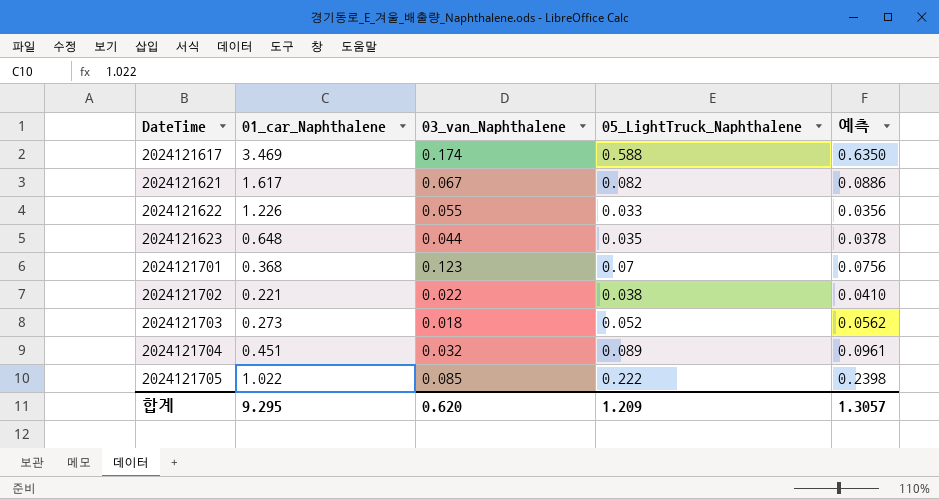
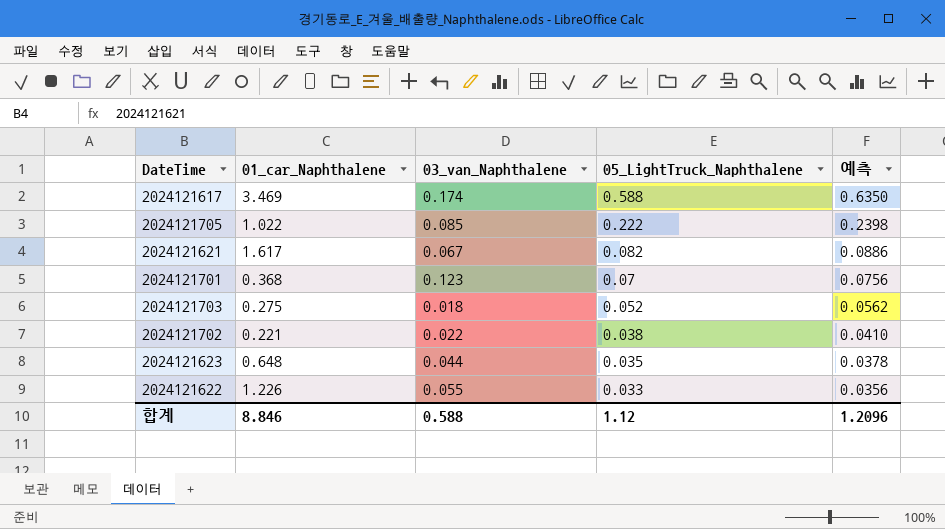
row order: DateTime ascending -> 05_LightTruck_Naphthalene descending
row 2024121704: 0.451 | 0.032 | 0.089 | 0.0961 -> none
2024121703 | 01_car_Naphthalene: 0.273 -> 0.275
합계 | 01_car_Naphthalene: 9.295 -> 8.846
합계 | 03_van_Naphthalene: 0.620 -> 0.588
합계 | 05_LightTruck_Naphthalene: 1.209 -> 1.12
합계 | 예측: 1.3057 -> 1.2096

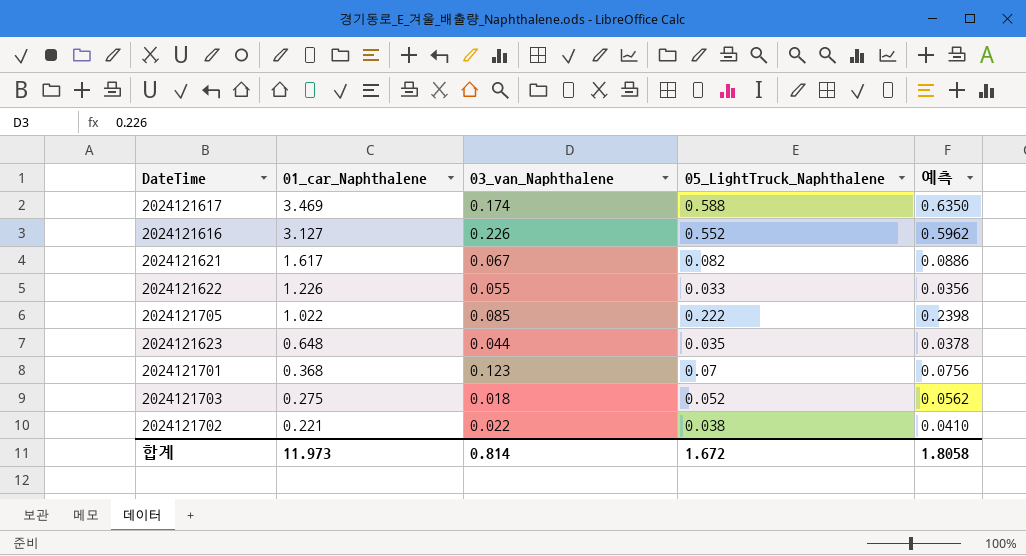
row order: 05_LightTruck_Naphthalene descending -> 01_car_Naphthalene descending
row 2024121616: none -> 3.127 | 0.226 | 0.552 | 0.5962
합계 | 01_car_Naphthalene: 8.846 -> 11.973
합계 | 03_van_Naphthalene: 0.588 -> 0.814
합계 | 05_LightTruck_Naphthalene: 1.12 -> 1.672
합계 | 예측: 1.2096 -> 1.8058

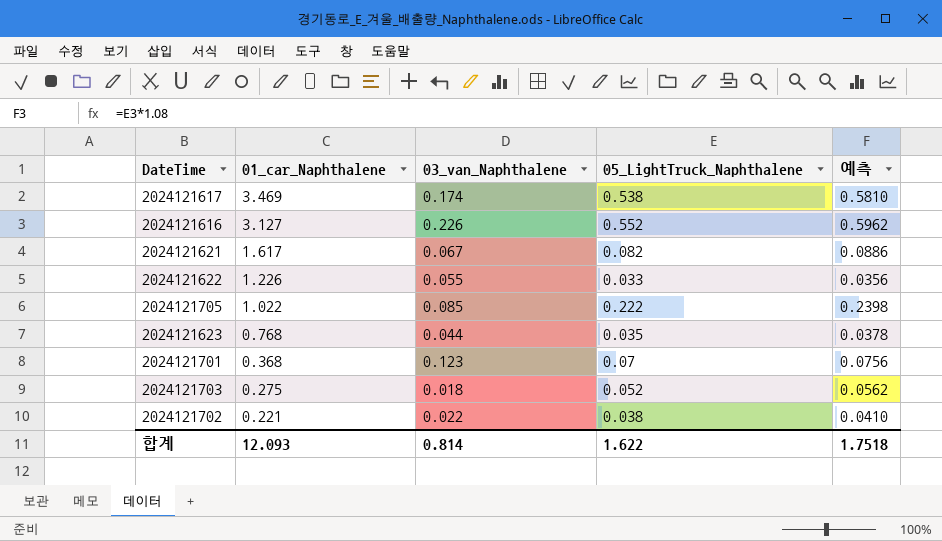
2024121617 | 05_LightTruck_Naphthalene: 0.588 -> 0.538
2024121617 | 예측: 0.6350 -> 0.5810
2024121623 | 01_car_Naphthalene: 0.648 -> 0.768
합계 | 01_car_Naphthalene: 11.973 -> 12.093
합계 | 05_LightTruck_Naphthalene: 1.672 -> 1.622
합계 | 예측: 1.8058 -> 1.7518

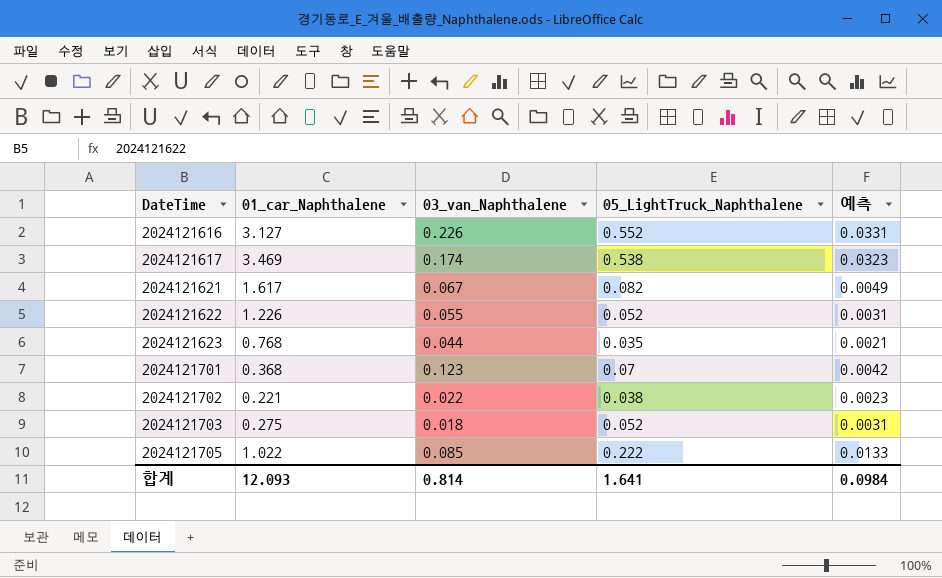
row order: 01_car_Naphthalene descending -> DateTime ascending
column 예측 | formula: [05_LightTruck_Naphthalene] * 1.08 -> [05_LightTruck_Naphthalene] * 0.06
2024121622 | 05_LightTruck_Naphthalene: 0.033 -> 0.052
합계 | 05_LightTruck_Naphthalene: 1.622 -> 1.641
합계 | 예측: 1.7518 -> 0.0984

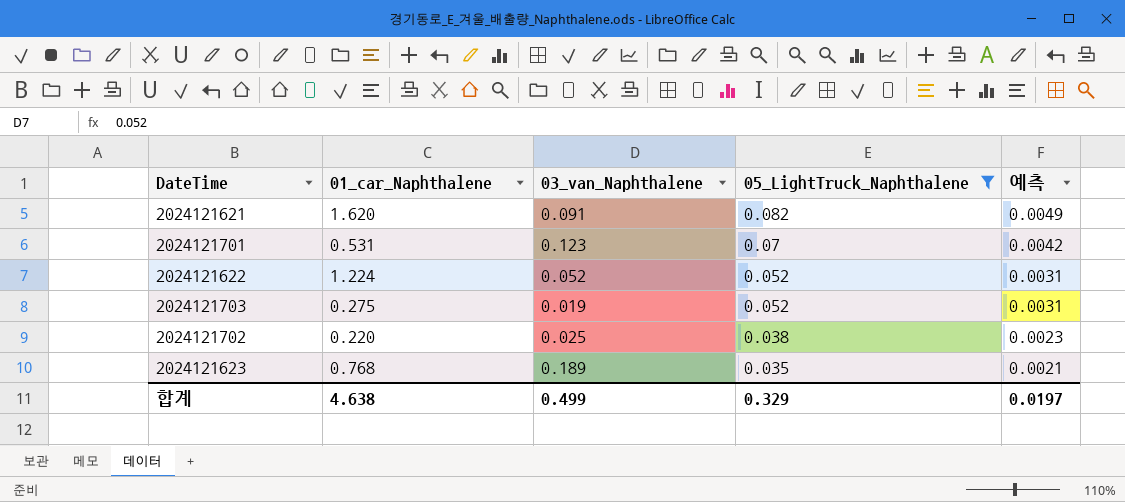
filter: none -> 05_LightTruck_Naphthalene <= 0.082
row order: DateTime ascending -> 05_LightTruck_Naphthalene descending
2024121621 | 01_car_Naphthalene: 1.617 -> 1.620
2024121621 | 03_van_Naphthalene: 0.067 -> 0.091
2024121701 | 01_car_Naphthalene: 0.368 -> 0.531
2024121622 | 01_car_Naphthalene: 1.226 -> 1.224
2024121622 | 03_van_Naphthalene: 0.055 -> 0.052
2024121703 | 03_van_Naphthalene: 0.018 -> 0.019
2024121702 | 01_car_Naphthalene: 0.221 -> 0.220
2024121702 | 03_van_Naphthalene: 0.022 -> 0.025
2024121623 | 03_van_Naphthalene: 0.044 -> 0.189
합계 | 01_car_Naphthalene: 12.093 -> 4.638
합계 | 03_van_Naphthalene: 0.814 -> 0.499
합계 | 05_LightTruck_Naphthalene: 1.641 -> 0.329
합계 | 예측: 0.0984 -> 0.0197

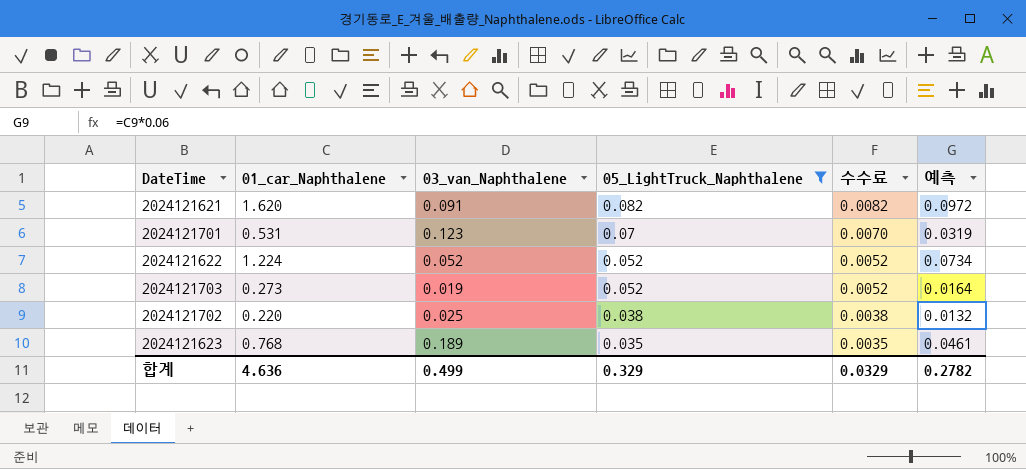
column 수수료 | formula: none -> [05_LightTruck_Naphthalene] * 0.1
column 예측 | formula: [05_LightTruck_Naphthalene] * 0.06 -> [01_car_Naphthalene] * 0.06
2024121703 | 01_car_Naphthalene: 0.275 -> 0.273
합계 | 01_car_Naphthalene: 4.638 -> 4.636
합계 | 예측: 0.0197 -> 0.2782

